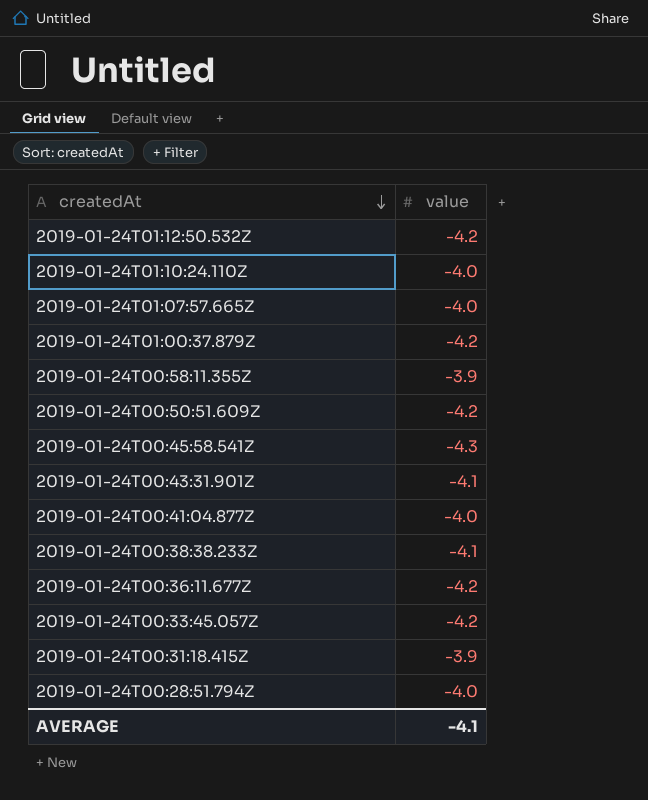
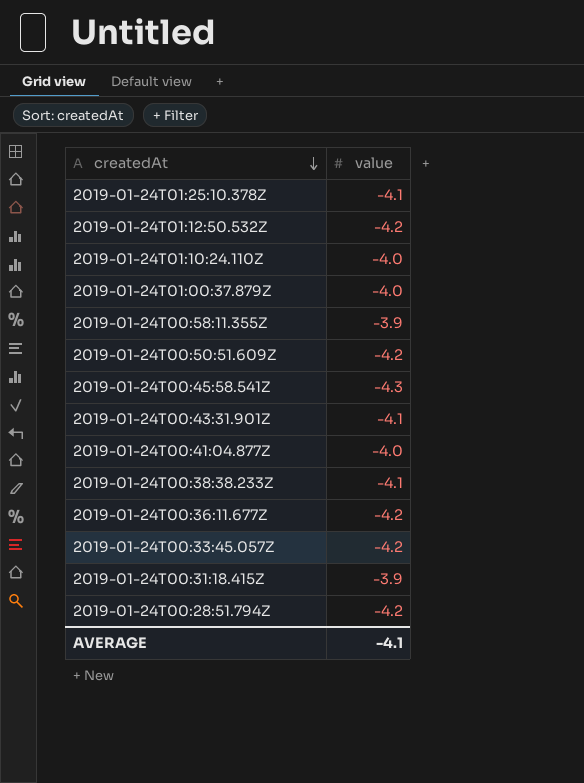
row 2019-01-24T01:07:57.665Z: -4.0 -> none
row 2019-01-24T01:25:10.378Z: none -> -4.1
2019-01-24T01:00:37.879Z | value: -4.2 -> -4.0
2019-01-24T00:28:51.794Z | value: -4.0 -> -4.2

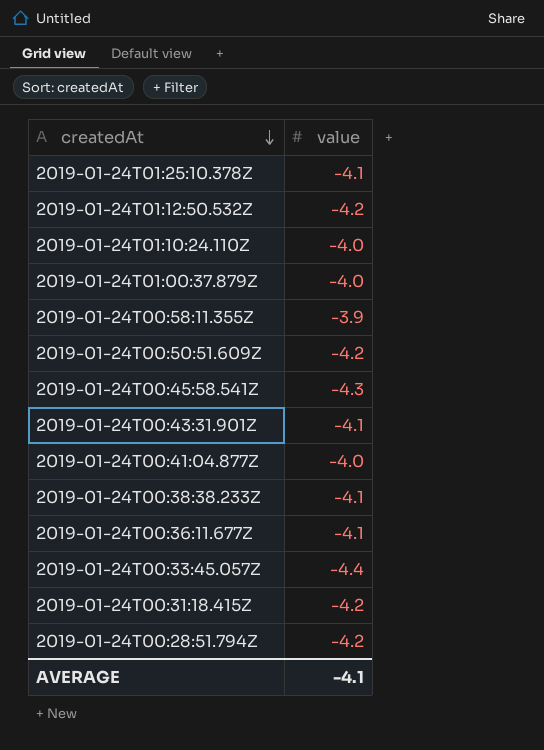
2019-01-24T00:36:11.677Z | value: -4.2 -> -4.1
2019-01-24T00:33:45.057Z | value: -4.2 -> -4.4
2019-01-24T00:31:18.415Z | value: -3.9 -> -4.2

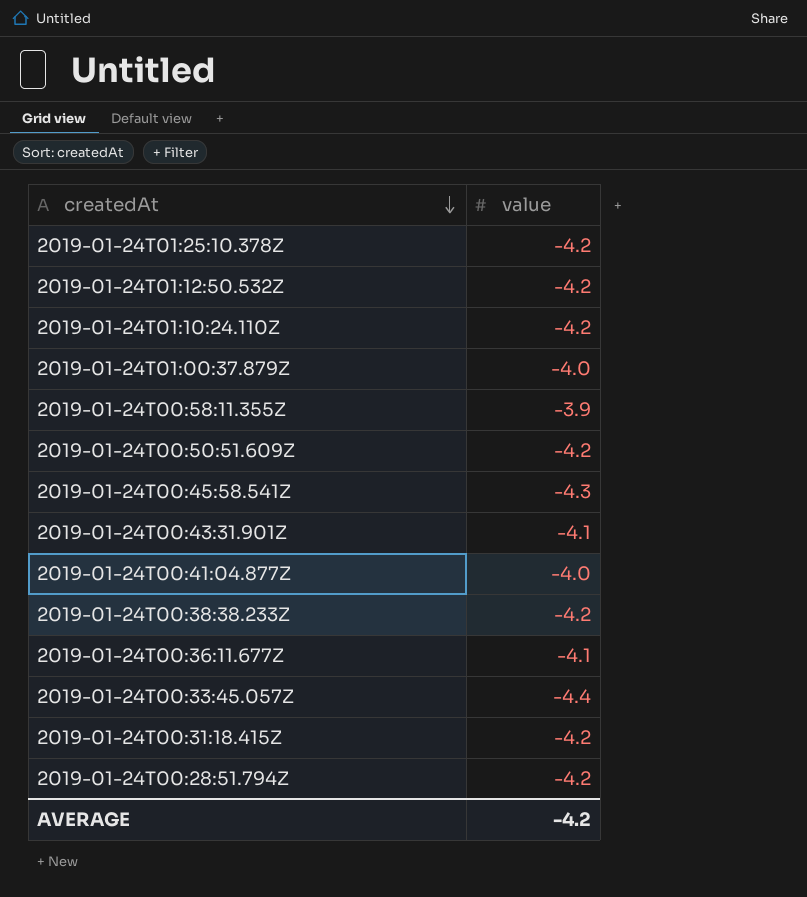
2019-01-24T01:25:10.378Z | value: -4.1 -> -4.2
2019-01-24T01:10:24.110Z | value: -4.0 -> -4.2
2019-01-24T00:38:38.233Z | value: -4.1 -> -4.2
AVERAGE | value: -4.1 -> -4.2

